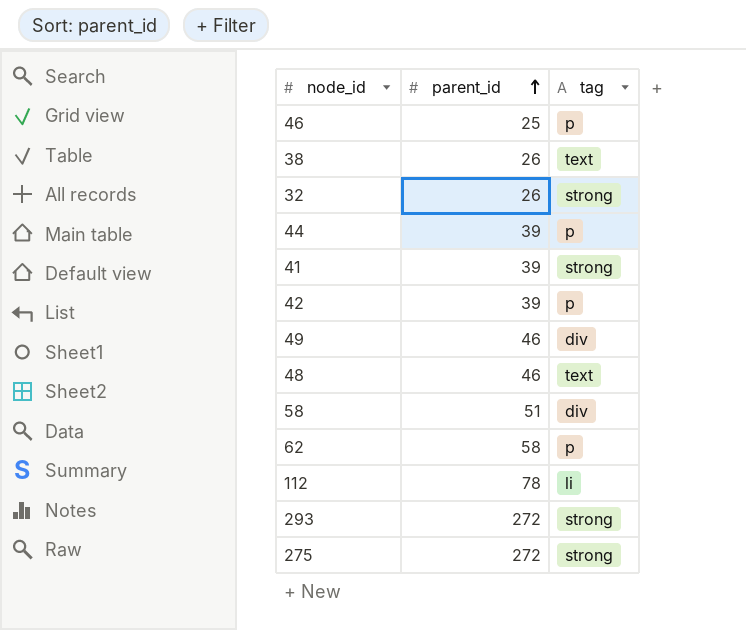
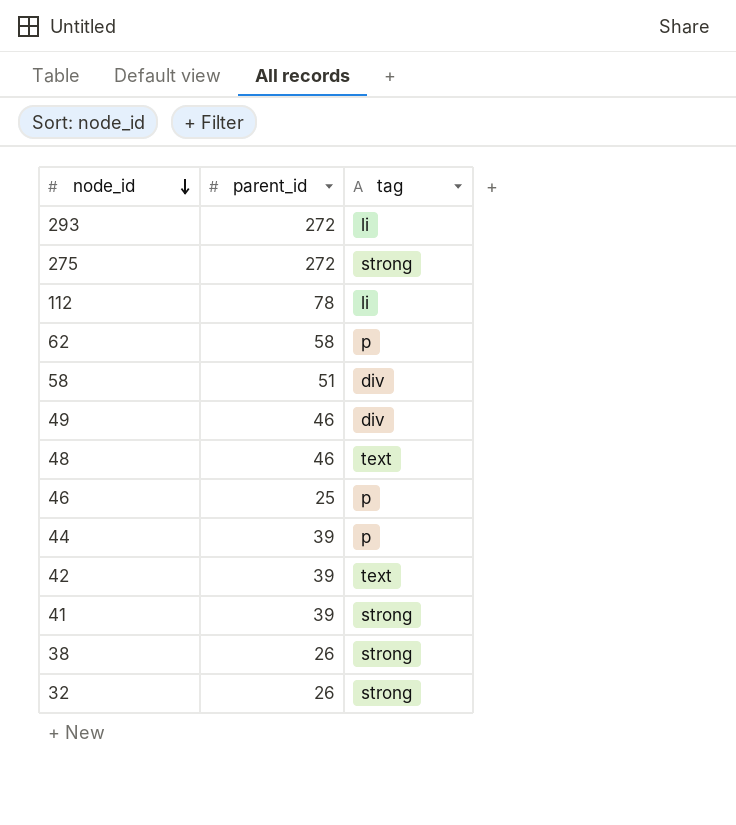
row order: parent_id ascending -> node_id descending
293 | tag: strong -> li
42 | tag: p -> text
38 | tag: text -> strong

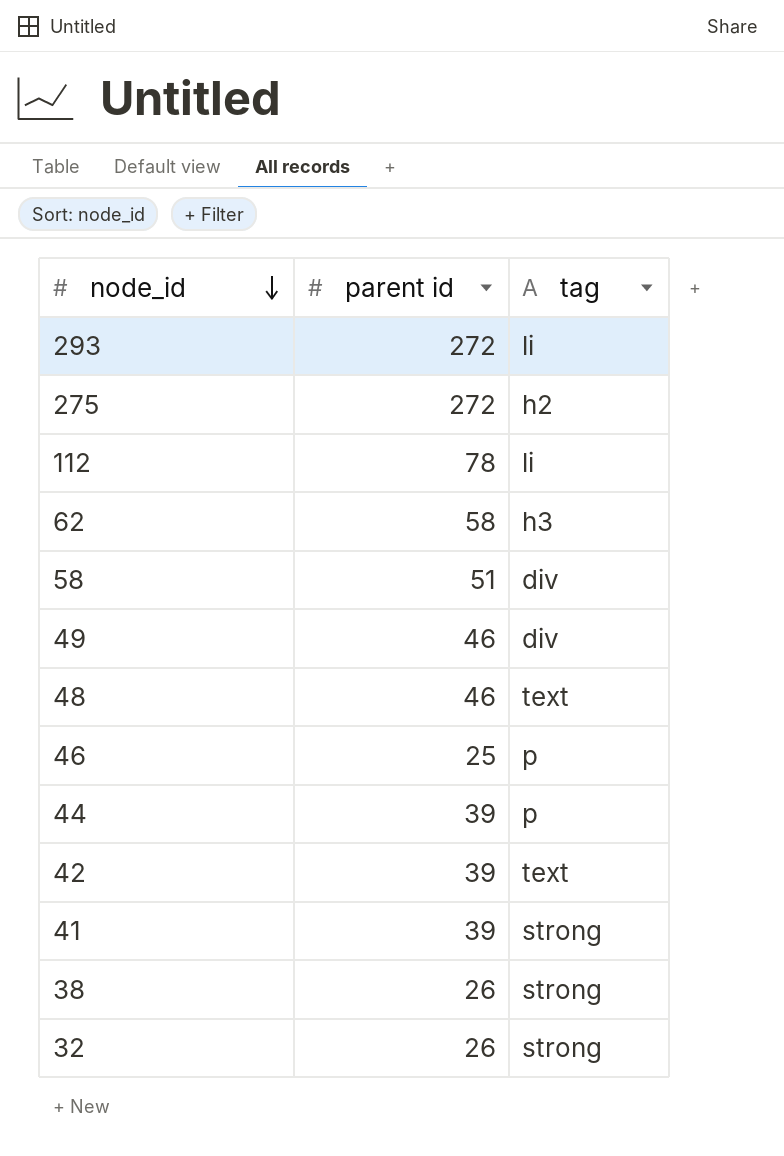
column name: parent_id -> parent id
275 | tag: strong -> h2
62 | tag: p -> h3

